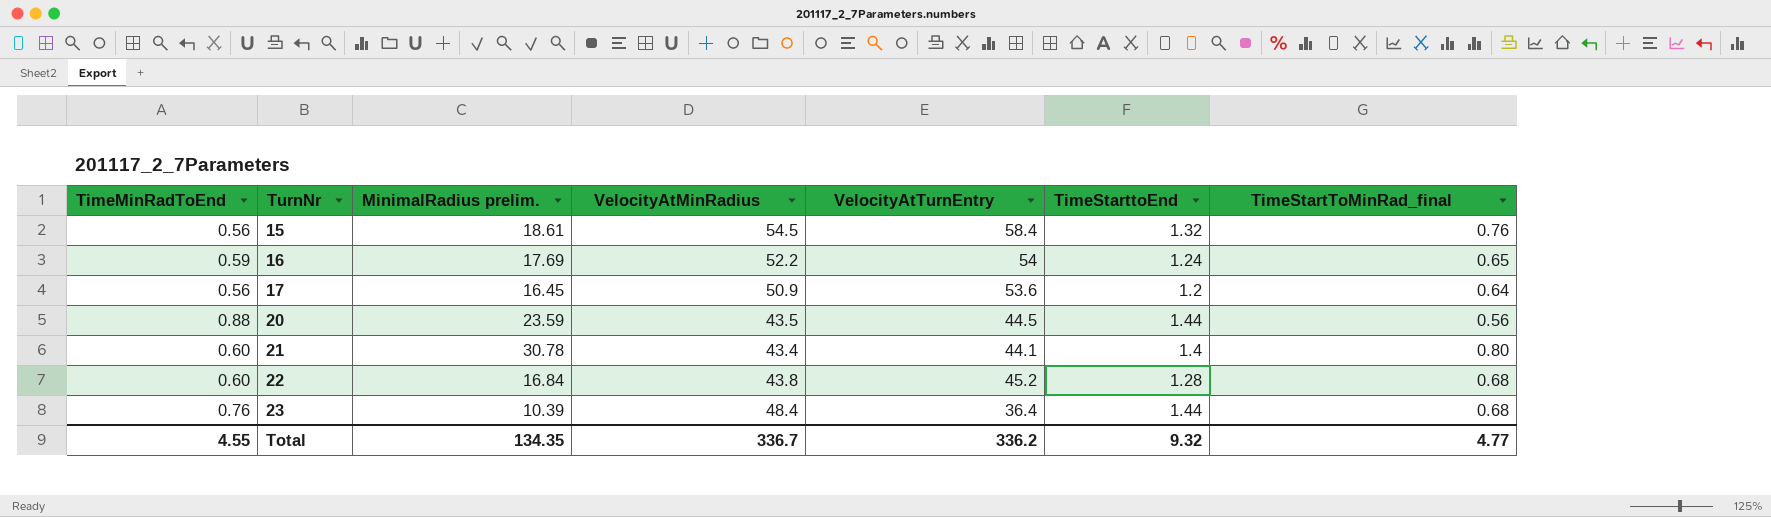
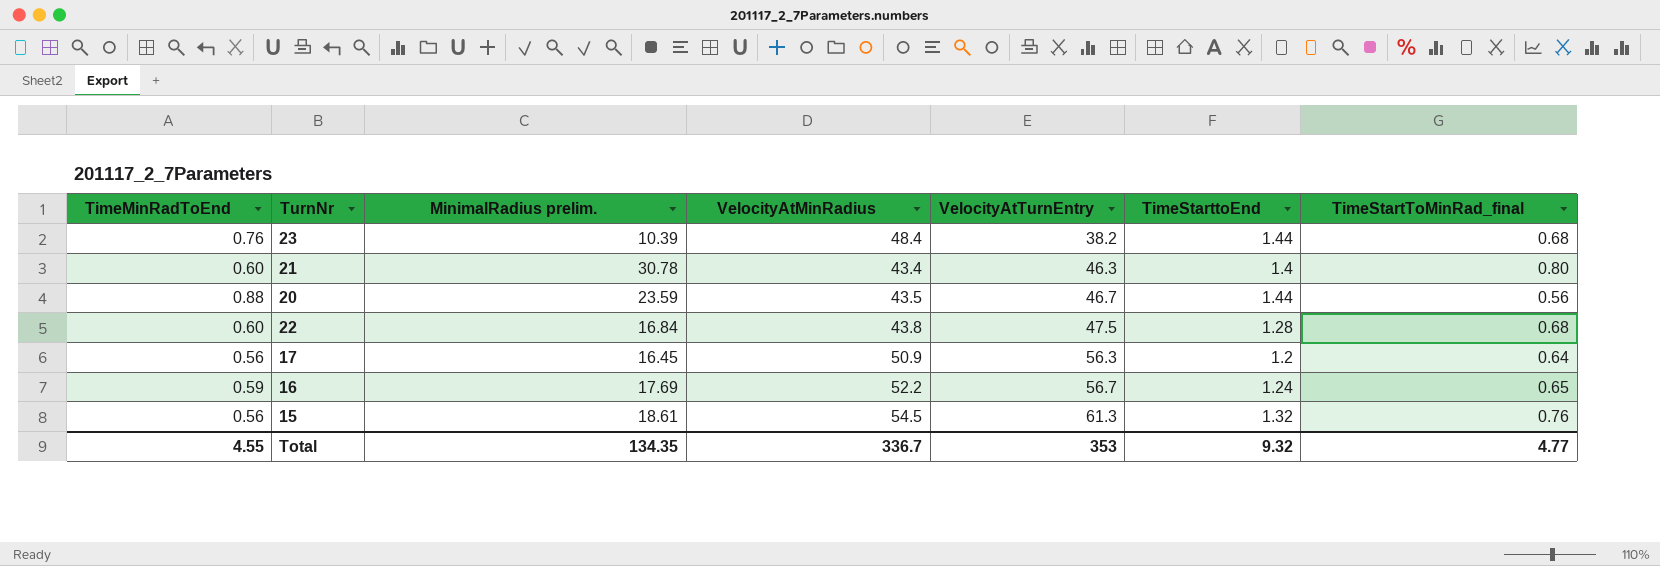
row order: TurnNr ascending -> VelocityAtTurnEntry ascending
23 | VelocityAtTurnEntry: 36.4 -> 38.2
21 | VelocityAtTurnEntry: 44.1 -> 46.3
20 | VelocityAtTurnEntry: 44.5 -> 46.7
22 | VelocityAtTurnEntry: 45.2 -> 47.5
17 | VelocityAtTurnEntry: 53.6 -> 56.3
16 | VelocityAtTurnEntry: 54 -> 56.7
15 | VelocityAtTurnEntry: 58.4 -> 61.3
Total | VelocityAtTurnEntry: 336.2 -> 353

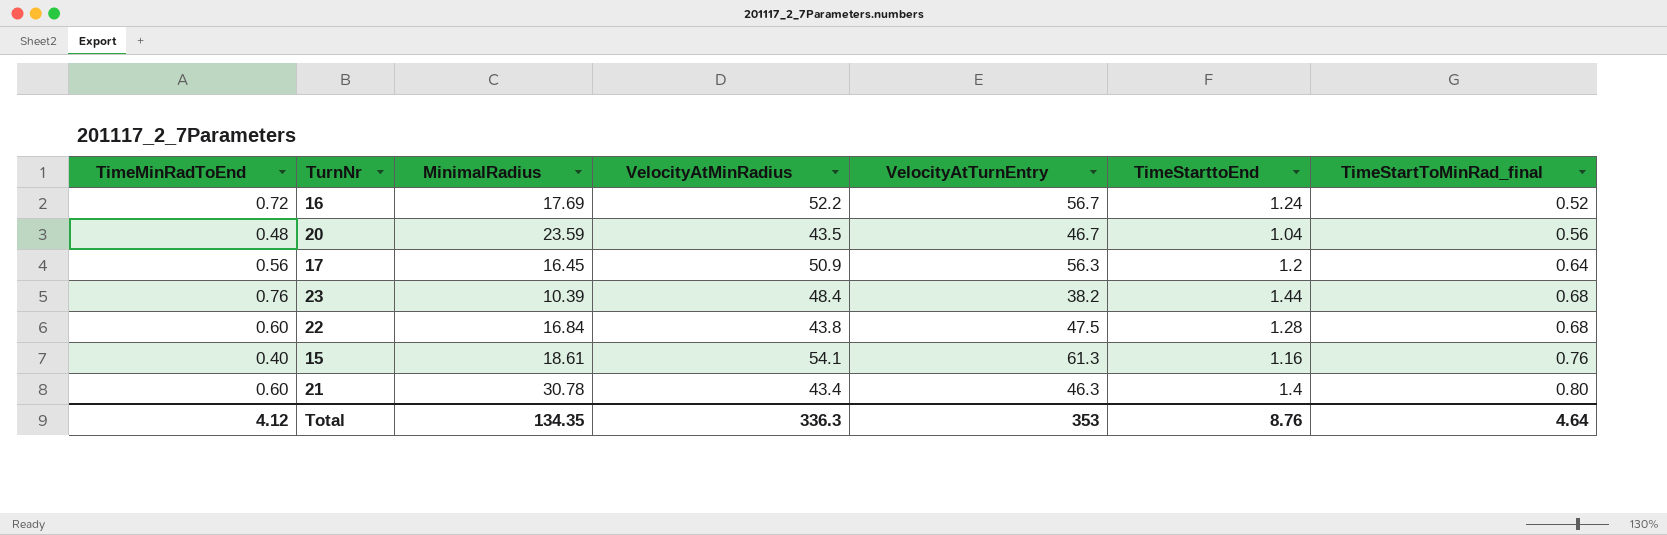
row order: VelocityAtTurnEntry ascending -> TimeStartToMinRad_final ascending
column name: MinimalRadius prelim. -> MinimalRadius
16 | TimeMinRadToEnd: 0.59 -> 0.72
16 | TimeStartToMinRad_final: 0.65 -> 0.52
20 | TimeMinRadToEnd: 0.88 -> 0.48
20 | TimeStarttoEnd: 1.44 -> 1.04
15 | TimeMinRadToEnd: 0.56 -> 0.40
15 | VelocityAtMinRadius: 54.5 -> 54.1
15 | TimeStarttoEnd: 1.32 -> 1.16
Total | TimeMinRadToEnd: 4.55 -> 4.12
Total | VelocityAtMinRadius: 336.7 -> 336.3
Total | TimeStarttoEnd: 9.32 -> 8.76
Total | TimeStartToMinRad_final: 4.77 -> 4.64

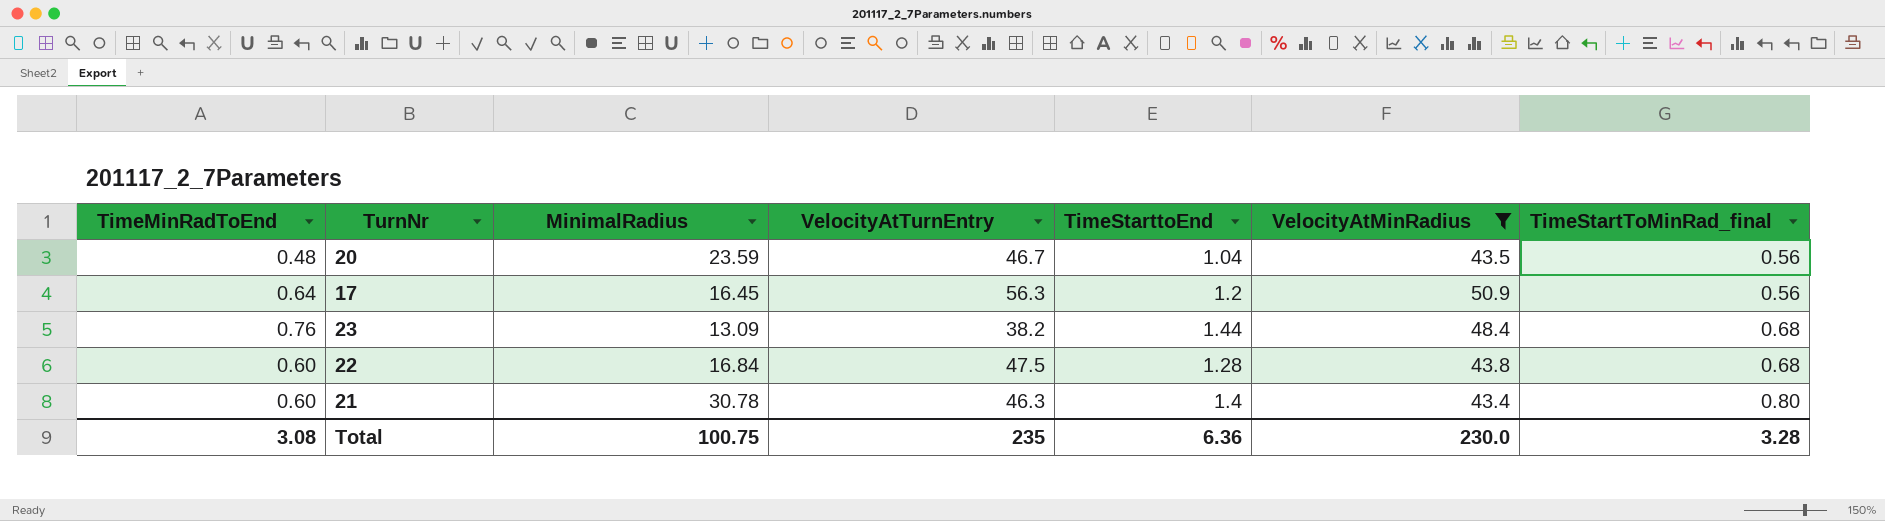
filter: none -> VelocityAtMinRadius <= 50.9
column VelocityAtMinRadius | position: 4 -> 6
17 | TimeMinRadToEnd: 0.56 -> 0.64
17 | TimeStartToMinRad_final: 0.64 -> 0.56
23 | MinimalRadius: 10.39 -> 13.09
Total | TimeMinRadToEnd: 4.12 -> 3.08
Total | MinimalRadius: 134.35 -> 100.75
Total | VelocityAtTurnEntry: 353 -> 235
Total | TimeStarttoEnd: 8.76 -> 6.36
Total | VelocityAtMinRadius: 336.3 -> 230.0
Total | TimeStartToMinRad_final: 4.64 -> 3.28

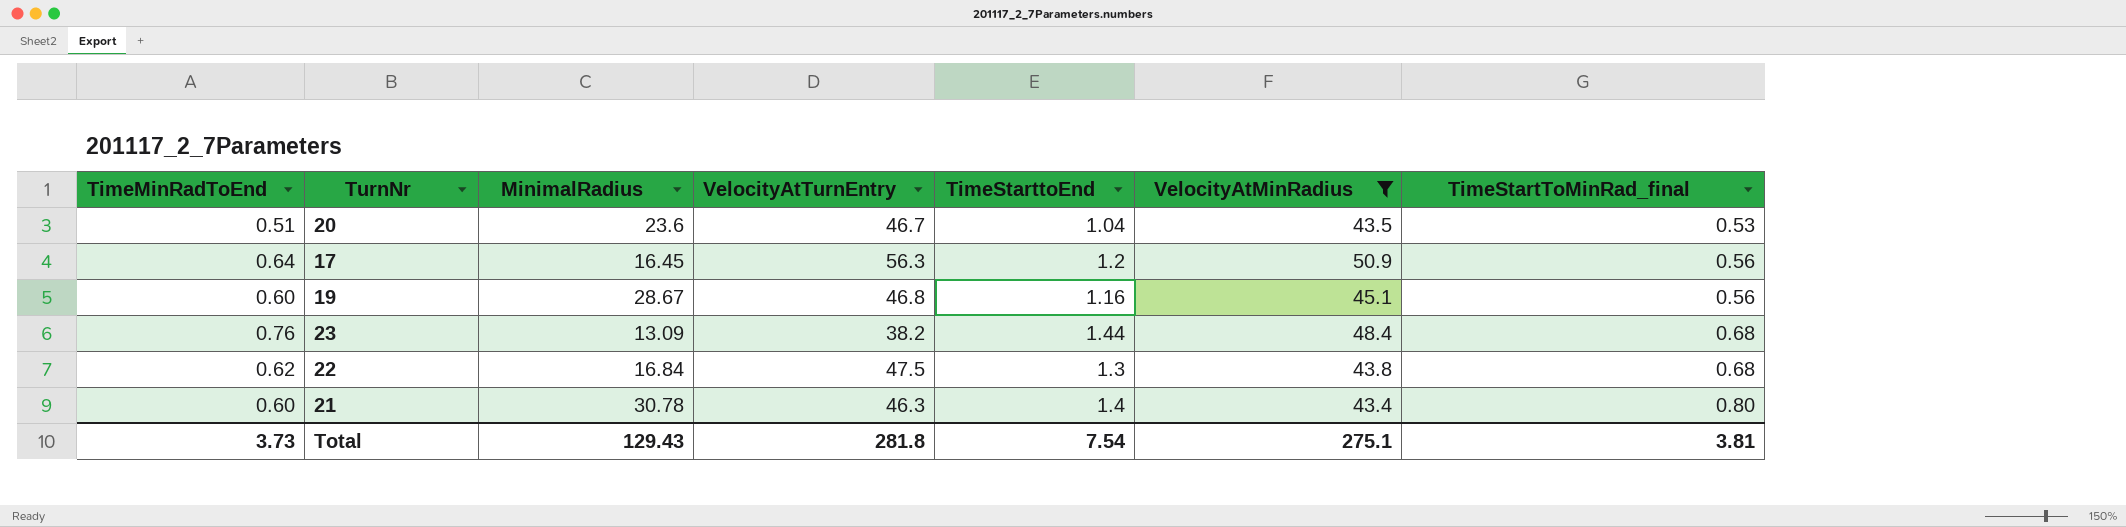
20 | TimeMinRadToEnd: 0.48 -> 0.51
20 | MinimalRadius: 23.59 -> 23.6
20 | TimeStartToMinRad_final: 0.56 -> 0.53
row 19: none -> 0.60 | 28.67 | 46.8 | 1.16 | 45.1 | 0.56
22 | TimeMinRadToEnd: 0.60 -> 0.62
22 | TimeStarttoEnd: 1.28 -> 1.3
Total | TimeMinRadToEnd: 3.08 -> 3.73
Total | MinimalRadius: 100.75 -> 129.43
Total | VelocityAtTurnEntry: 235 -> 281.8
Total | TimeStarttoEnd: 6.36 -> 7.54
Total | VelocityAtMinRadius: 230.0 -> 275.1
Total | TimeStartToMinRad_final: 3.28 -> 3.81

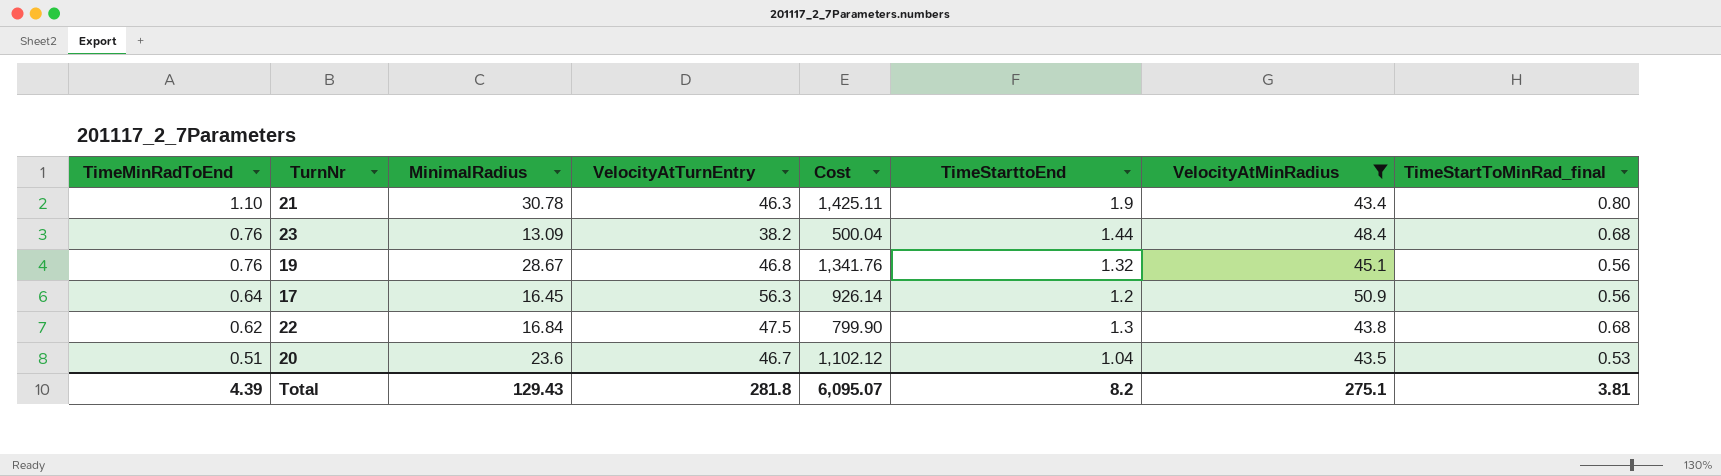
row order: TimeStartToMinRad_final ascending -> TimeMinRadToEnd descending
column Cost | formula: none -> [MinimalRadius] * [VelocityAtTurnEntry]
21 | TimeMinRadToEnd: 0.60 -> 1.10
21 | TimeStarttoEnd: 1.4 -> 1.9
19 | TimeMinRadToEnd: 0.60 -> 0.76
19 | TimeStarttoEnd: 1.16 -> 1.32
Total | TimeMinRadToEnd: 3.73 -> 4.39
Total | TimeStarttoEnd: 7.54 -> 8.2

